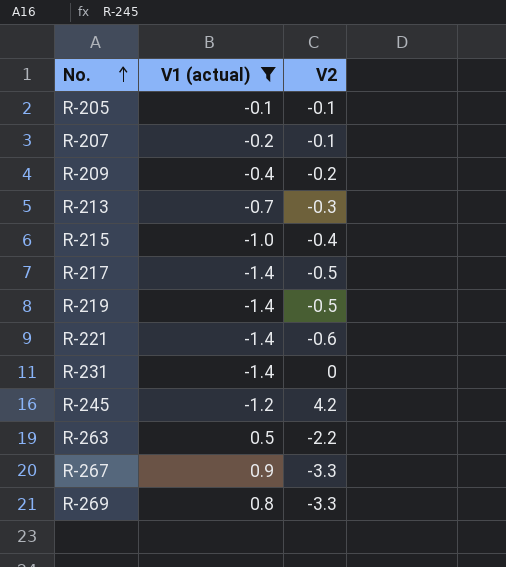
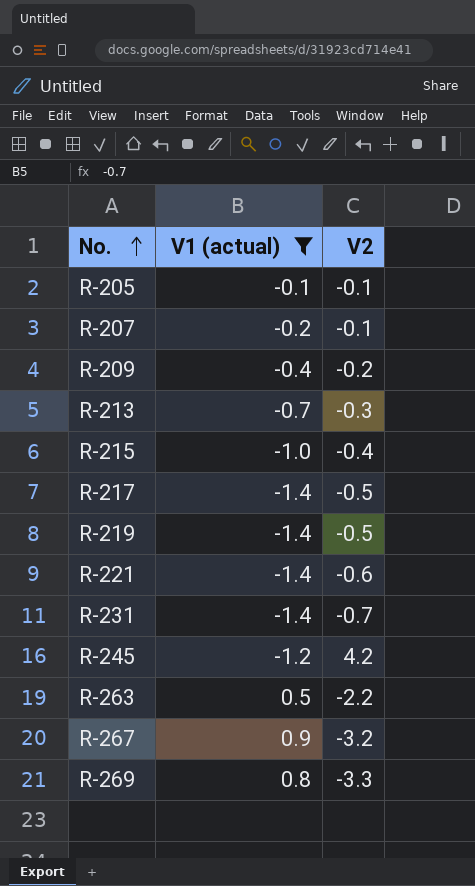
R-231 | V2: 0 -> -0.7
R-267 | V2: -3.3 -> -3.2

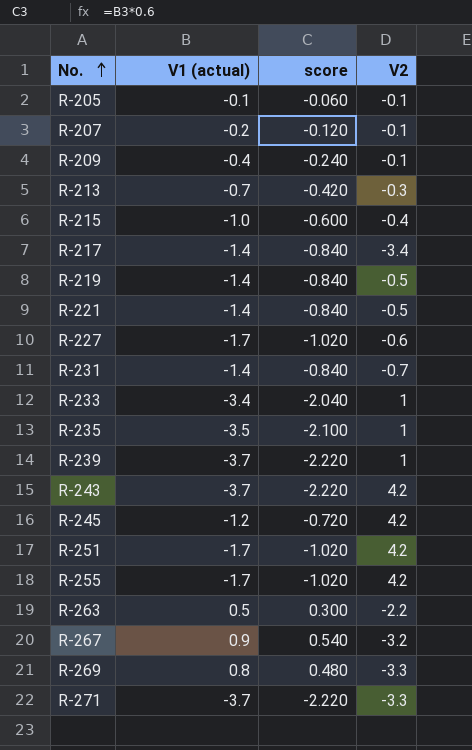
filter: V1 (actual) >= -1.4 -> none
column score | formula: none -> [V1 (actual)] * 0.6
R-209 | V2: -0.2 -> -0.1
R-217 | V2: -0.5 -> -3.4
R-221 | V2: -0.6 -> -0.5

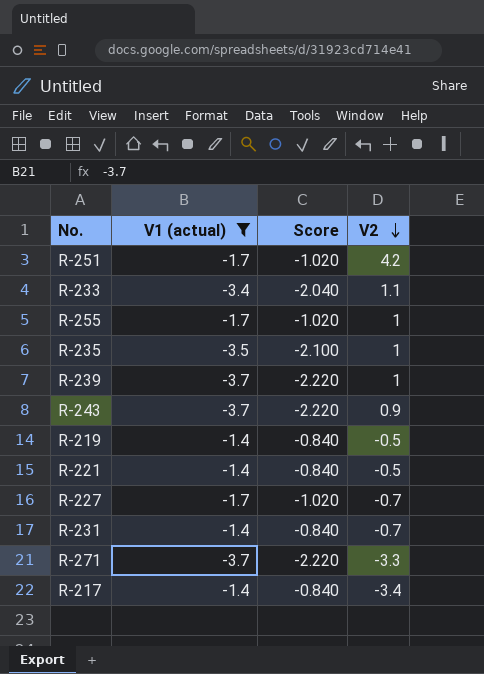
filter: none -> V1 (actual) <= -1.4
row order: No. ascending -> V2 descending
column name: score -> Score
R-233 | V2: 1 -> 1.1
R-255 | V2: 4.2 -> 1
R-243 | V2: 4.2 -> 0.9
R-227 | V2: -0.6 -> -0.7

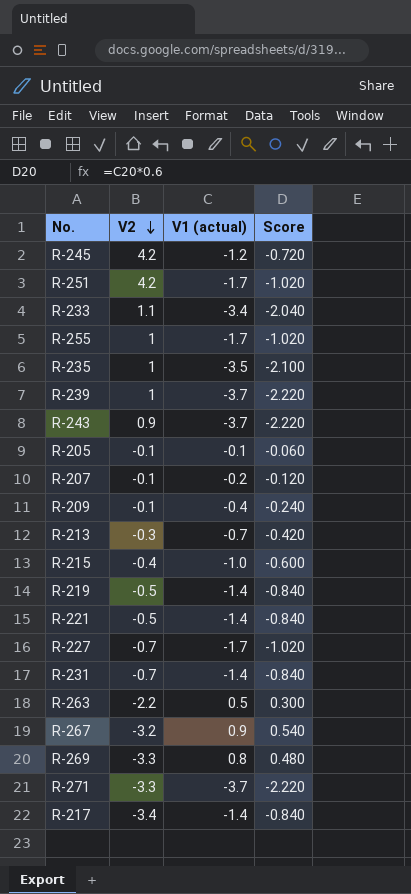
filter: V1 (actual) <= -1.4 -> none
column V2 | position: 4 -> 2

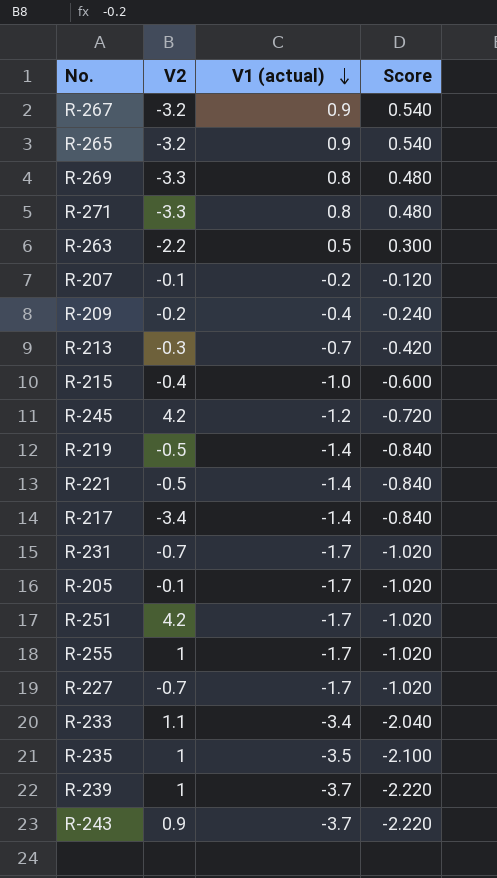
row order: V2 descending -> V1 (actual) descending
row R-265: none -> -3.2 | 0.9 | 0.540
R-271 | V1 (actual): -3.7 -> 0.8
R-271 | Score: -2.220 -> 0.480
R-209 | V2: -0.1 -> -0.2
R-231 | V1 (actual): -1.4 -> -1.7
R-231 | Score: -0.840 -> -1.020
R-205 | V1 (actual): -0.1 -> -1.7
R-205 | Score: -0.060 -> -1.020

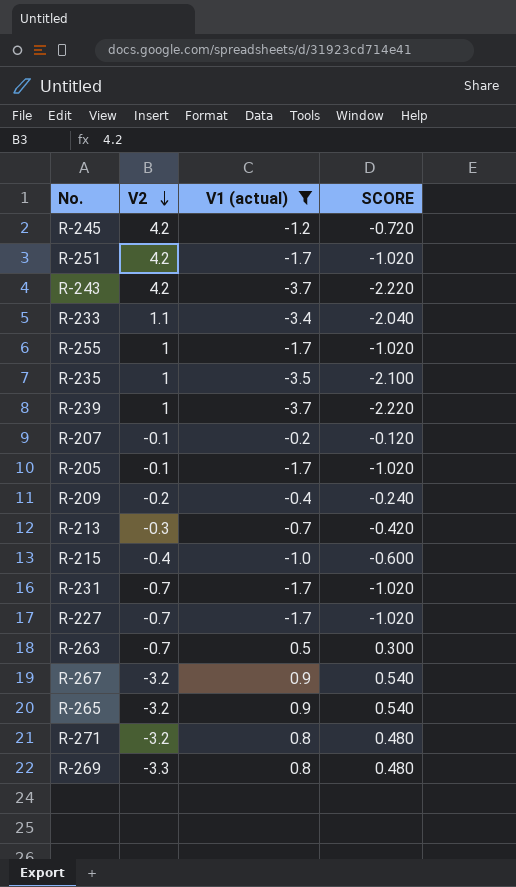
filter: none -> V1 (actual) != -1.4
row order: V1 (actual) descending -> V2 descending
column name: Score -> SCORE
R-243 | V2: 0.9 -> 4.2
R-263 | V2: -2.2 -> -0.7
R-271 | V2: -3.3 -> -3.2

